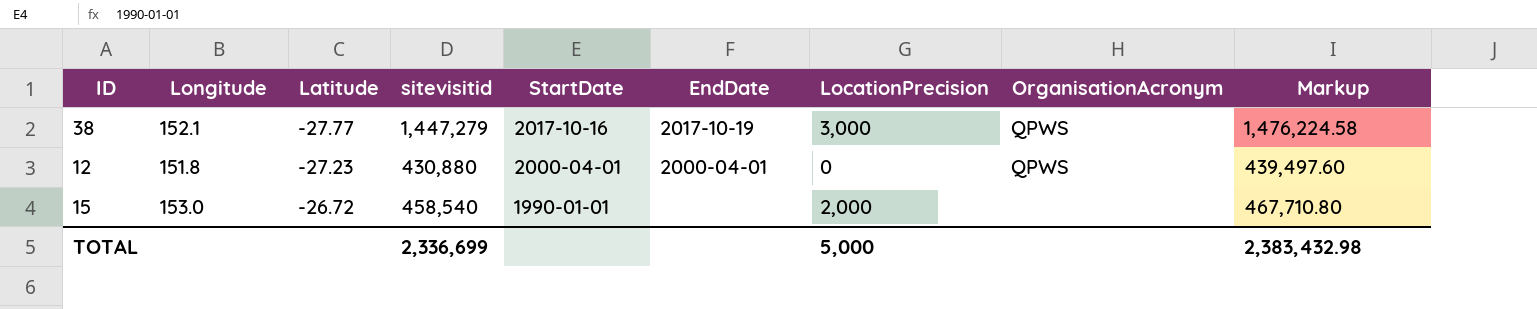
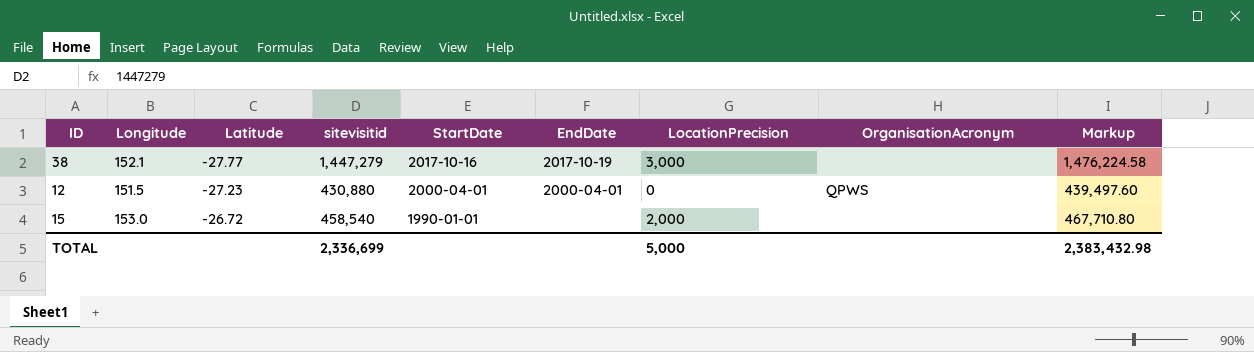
38 | OrganisationAcronym: QPWS -> none
12 | Longitude: 151.8 -> 151.5

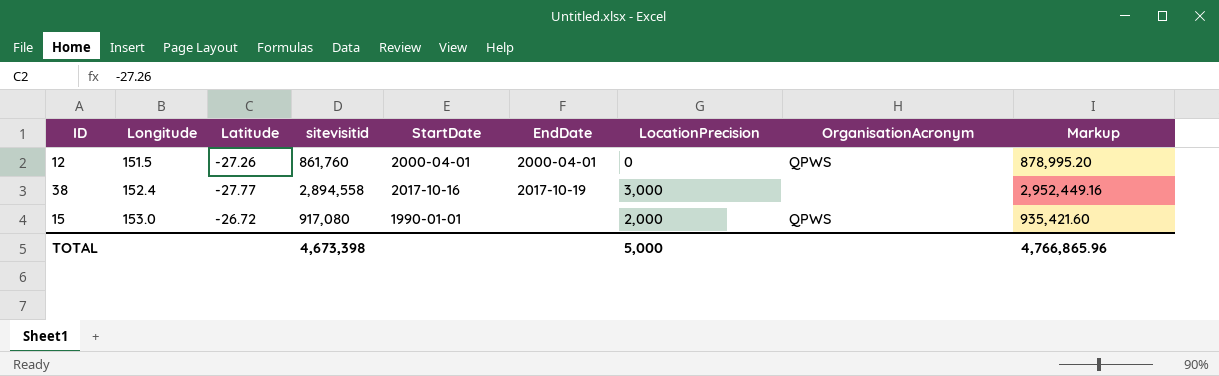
row order: Latitude ascending -> Longitude ascending
12 | Latitude: -27.23 -> -27.26
12 | sitevisitid: 430,880 -> 861,760
12 | Markup: 439,497.60 -> 878,995.20
38 | Longitude: 152.1 -> 152.4
38 | sitevisitid: 1,447,279 -> 2,894,558
38 | Markup: 1,476,224.58 -> 2,952,449.16
15 | sitevisitid: 458,540 -> 917,080
15 | OrganisationAcronym: none -> QPWS
15 | Markup: 467,710.80 -> 935,421.60
TOTAL | sitevisitid: 2,336,699 -> 4,673,398
TOTAL | Markup: 2,383,432.98 -> 4,766,865.96

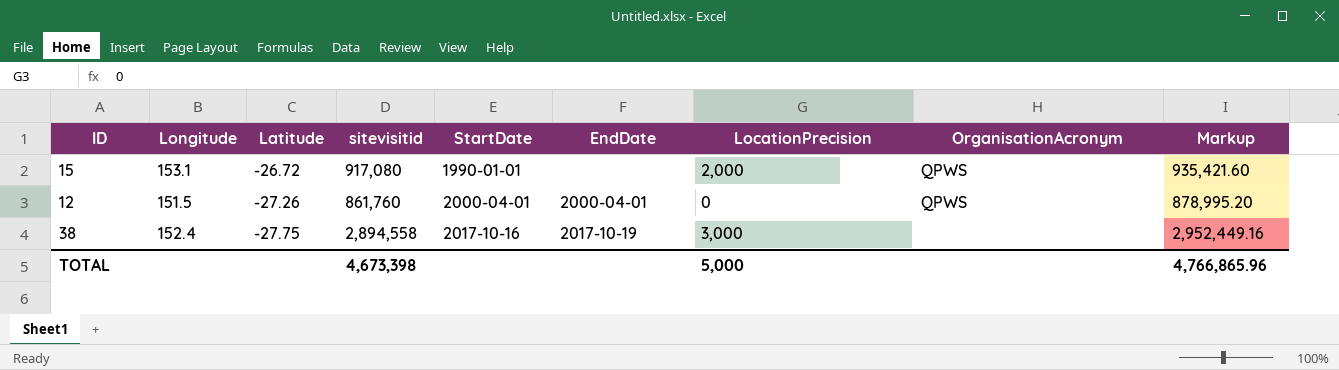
row order: Longitude ascending -> Latitude descending
15 | Longitude: 153.0 -> 153.1
38 | Latitude: -27.77 -> -27.75

